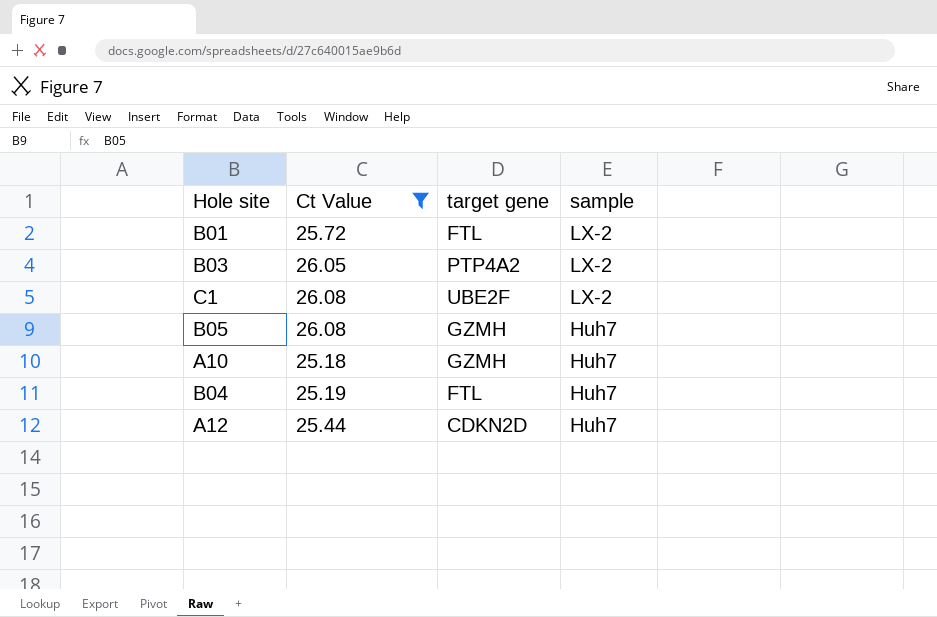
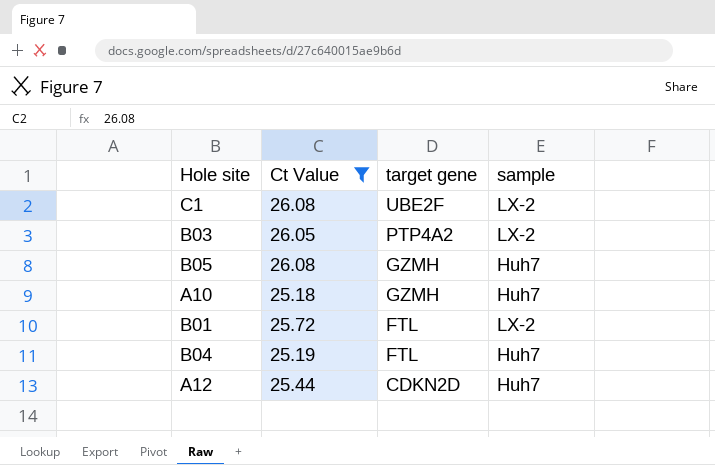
row order: sample descending -> target gene descending

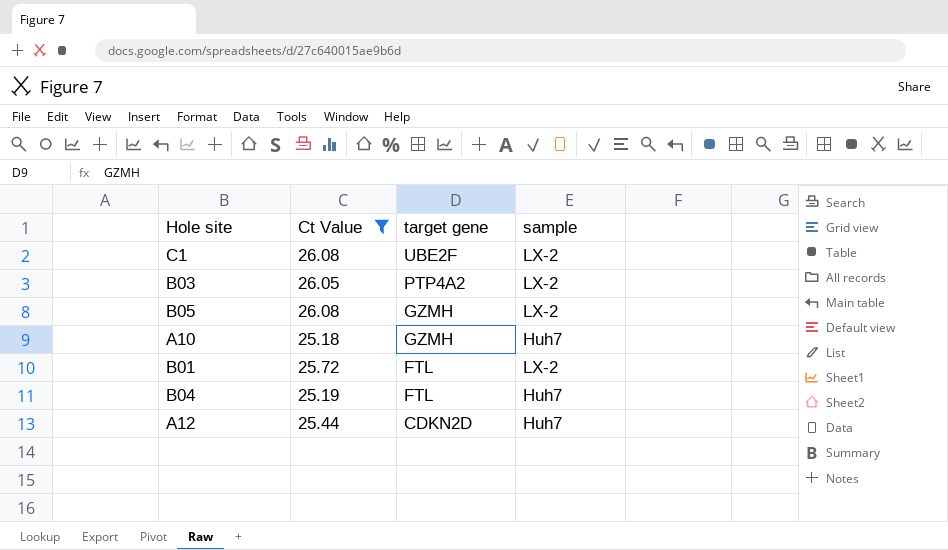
B05 | sample: Huh7 -> LX-2

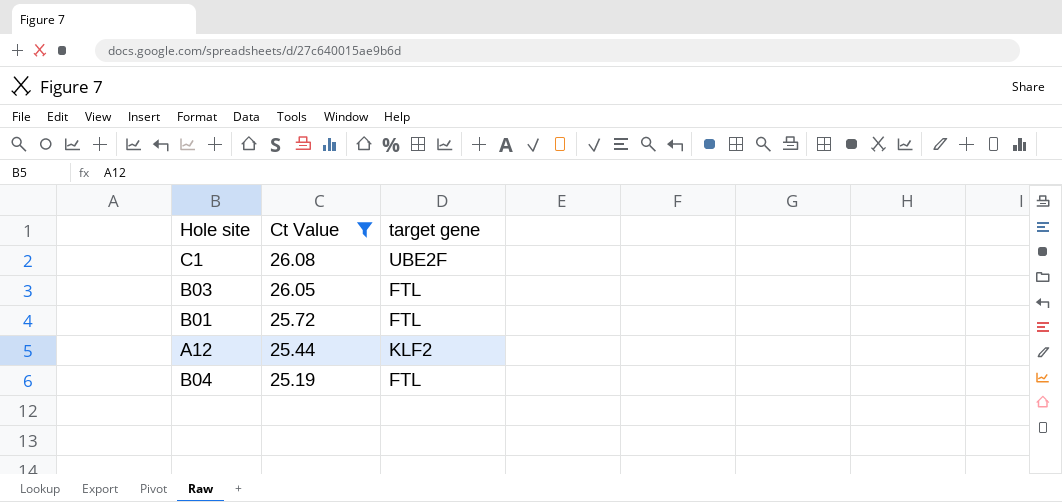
row order: target gene descending -> Ct Value descending
column sample | position: 4 -> none
row B05: 26.08 | GZMH | LX-2 -> none
row A10: 25.18 | GZMH | Huh7 -> none
B03 | target gene: PTP4A2 -> FTL
A12 | target gene: CDKN2D -> KLF2

